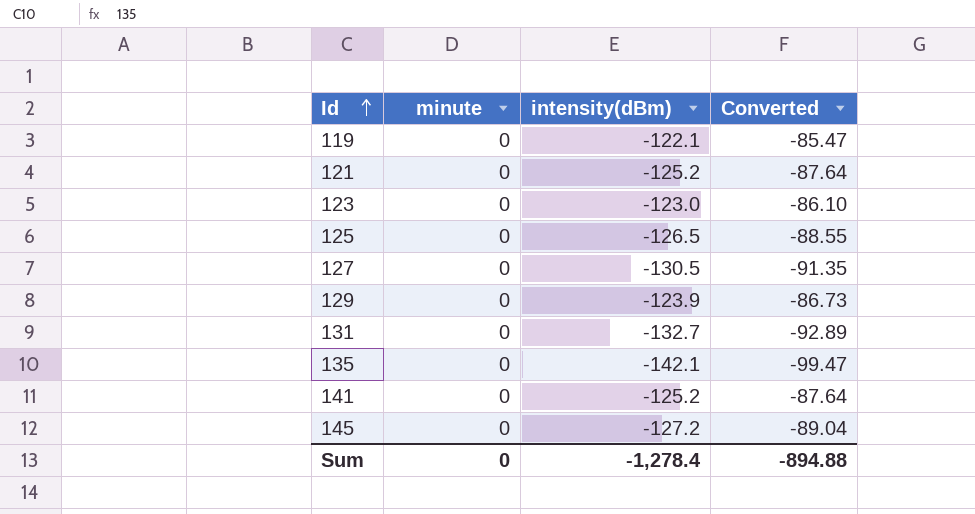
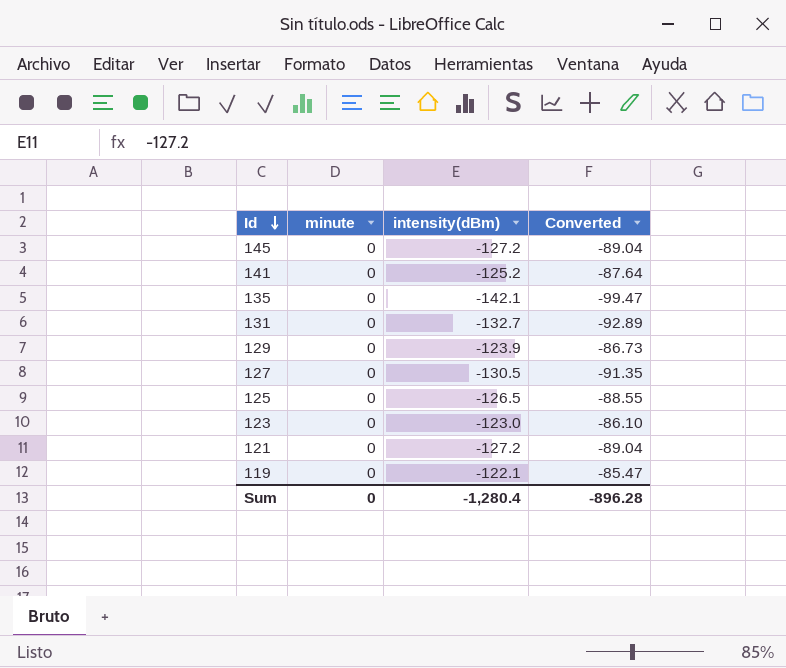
row order: Id ascending -> Id descending
121 | intensity(dBm): -125.2 -> -127.2
121 | Converted: -87.64 -> -89.04
Sum | intensity(dBm): -1,278.4 -> -1,280.4
Sum | Converted: -894.88 -> -896.28

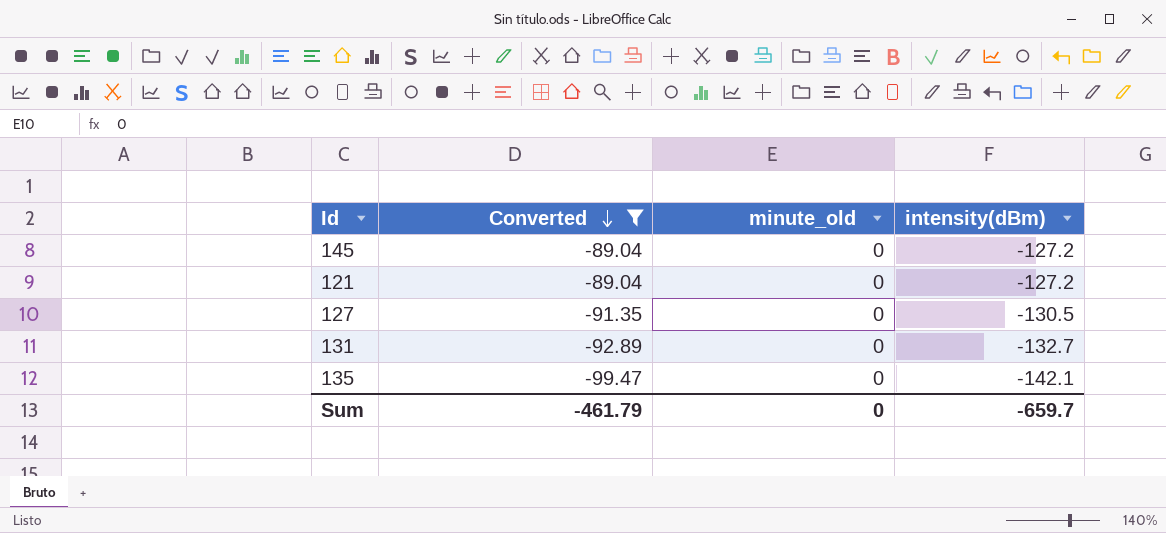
filter: none -> Converted <= -89.04
row order: Id descending -> Converted descending
column Converted | position: 4 -> 2
column name: minute -> minute_old
Sum | Converted: -896.28 -> -461.79
Sum | intensity(dBm): -1,280.4 -> -659.7

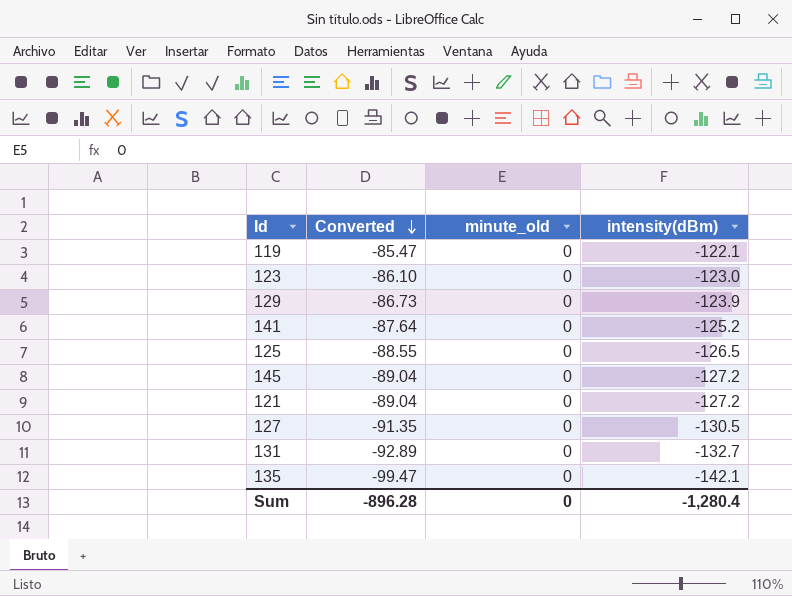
filter: Converted <= -89.04 -> none
Sum | Converted: -461.79 -> -896.28
Sum | intensity(dBm): -659.7 -> -1,280.4

